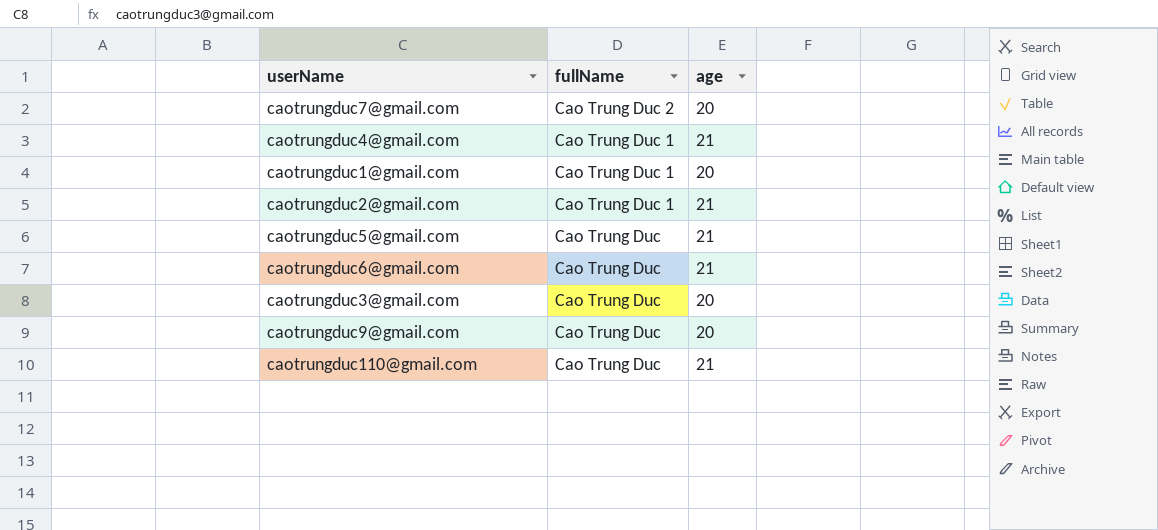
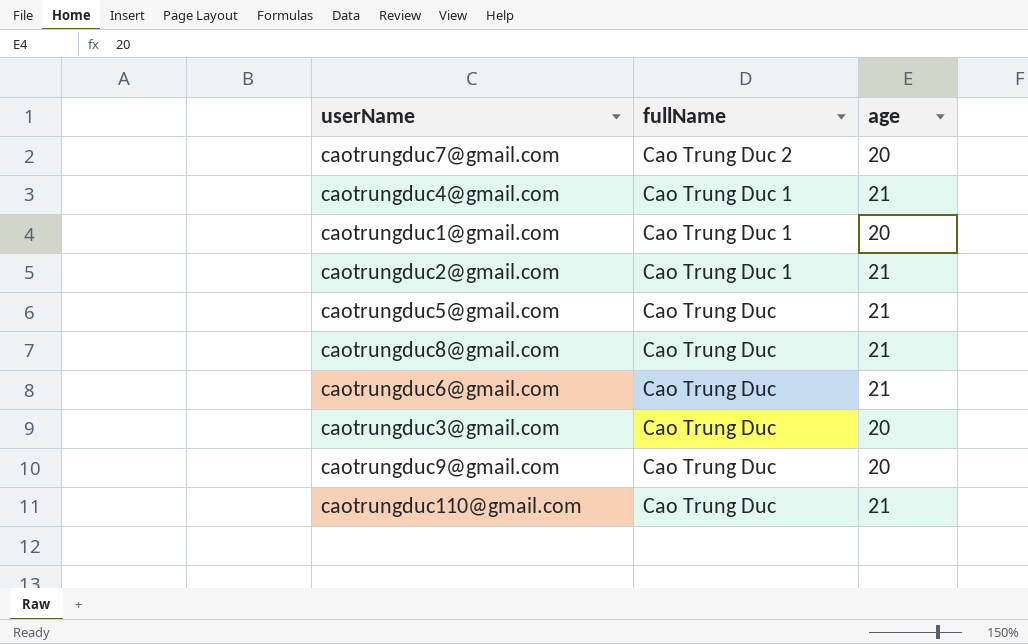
row caotrungduc8@gmail.com: none -> Cao Trung Duc | 21

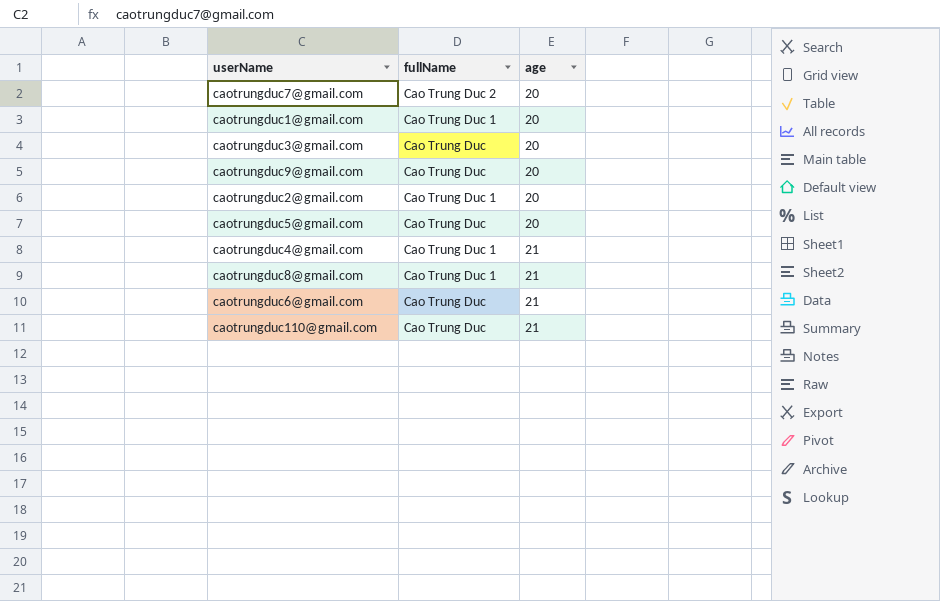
row order: fullName descending -> age ascending
caotrungduc2@gmail.com | age: 21 -> 20
caotrungduc5@gmail.com | age: 21 -> 20
caotrungduc8@gmail.com | fullName: Cao Trung Duc -> Cao Trung Duc 1

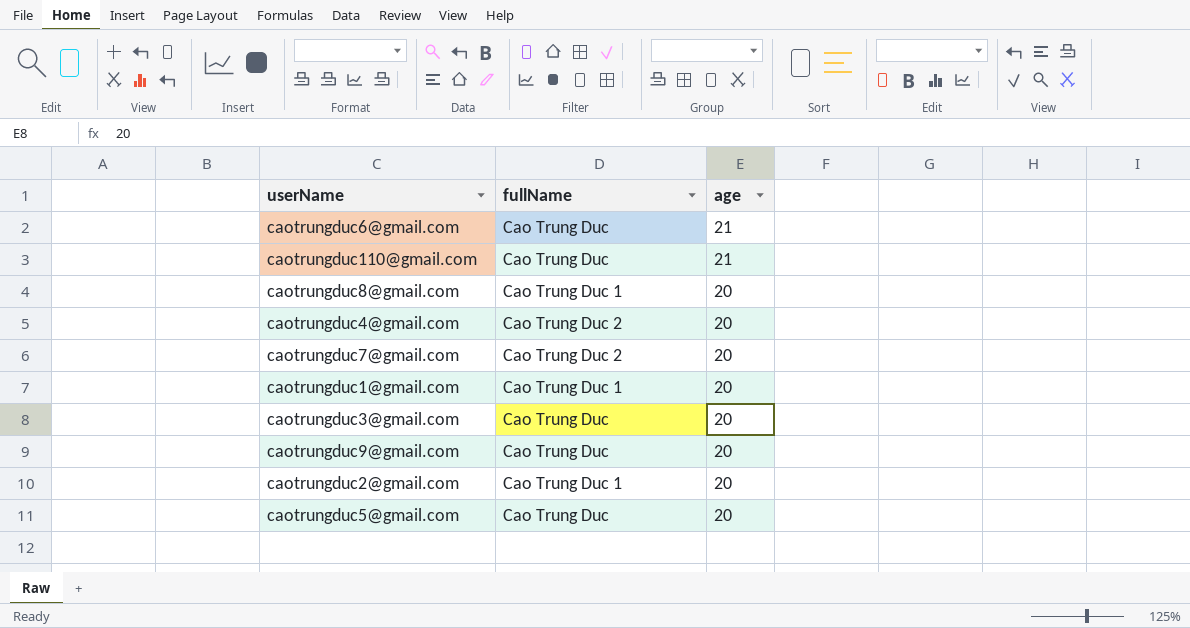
row order: age ascending -> age descending
caotrungduc8@gmail.com | age: 21 -> 20
caotrungduc4@gmail.com | fullName: Cao Trung Duc 1 -> Cao Trung Duc 2
caotrungduc4@gmail.com | age: 21 -> 20

